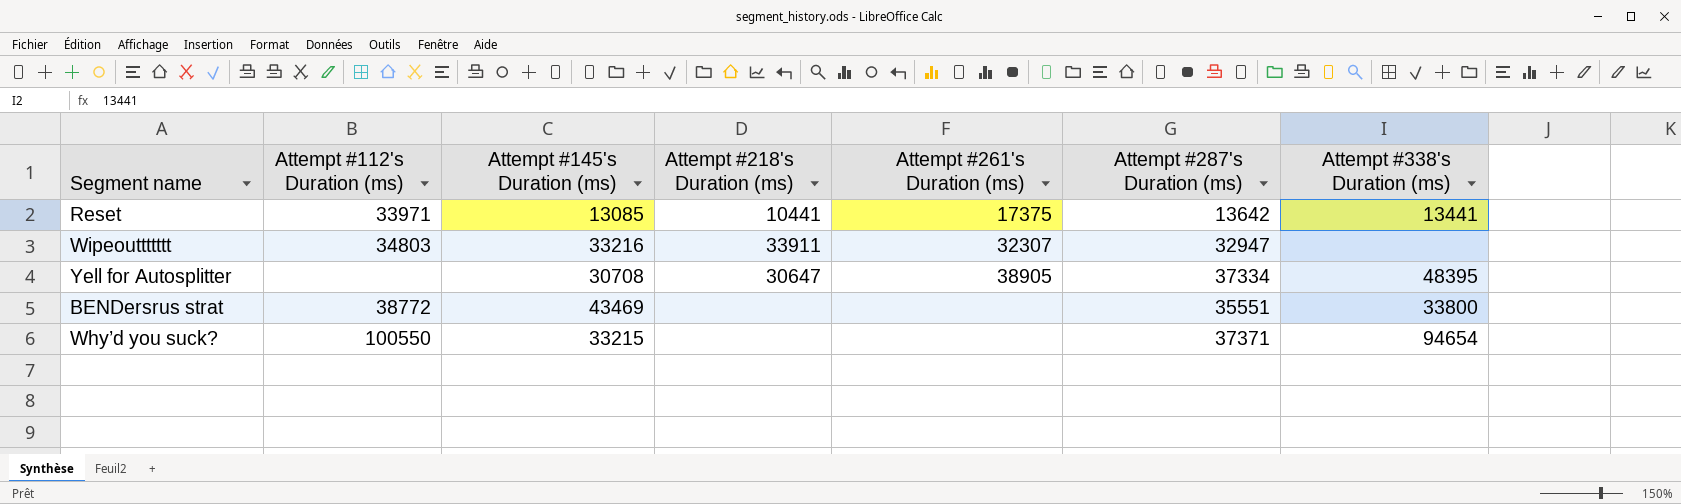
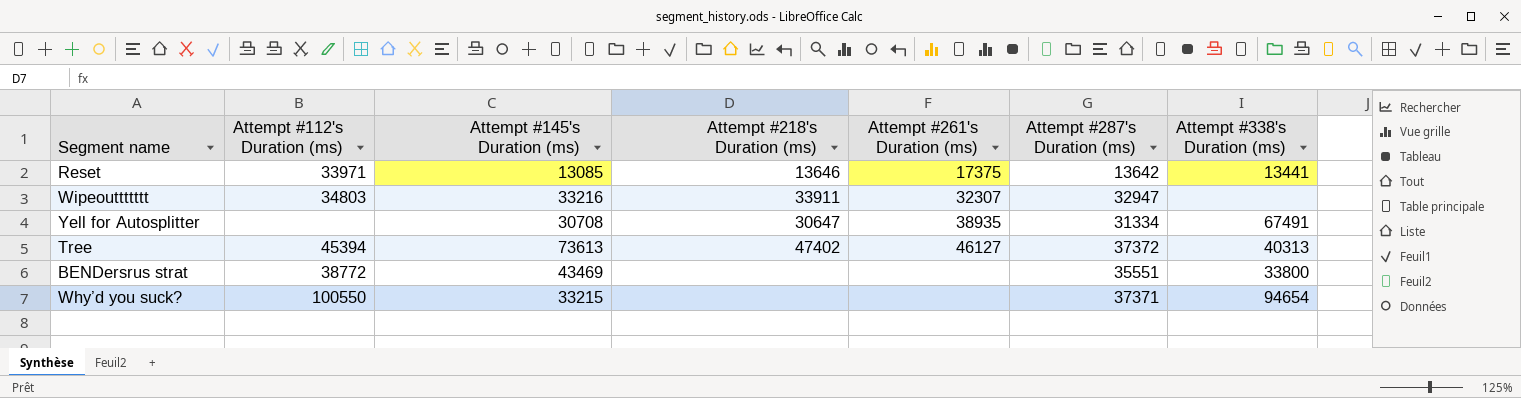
Reset | Attempt #218's Duration (ms): 10441 -> 13646
Yell for Autosplitter | Attempt #261's Duration (ms): 38905 -> 38935
Yell for Autosplitter | Attempt #287's Duration (ms): 37334 -> 31334
Yell for Autosplitter | Attempt #338's Duration (ms): 48395 -> 67491
row Tree: none -> 45394 | 73613 | 47402 | 46127 | 37372 | 40313

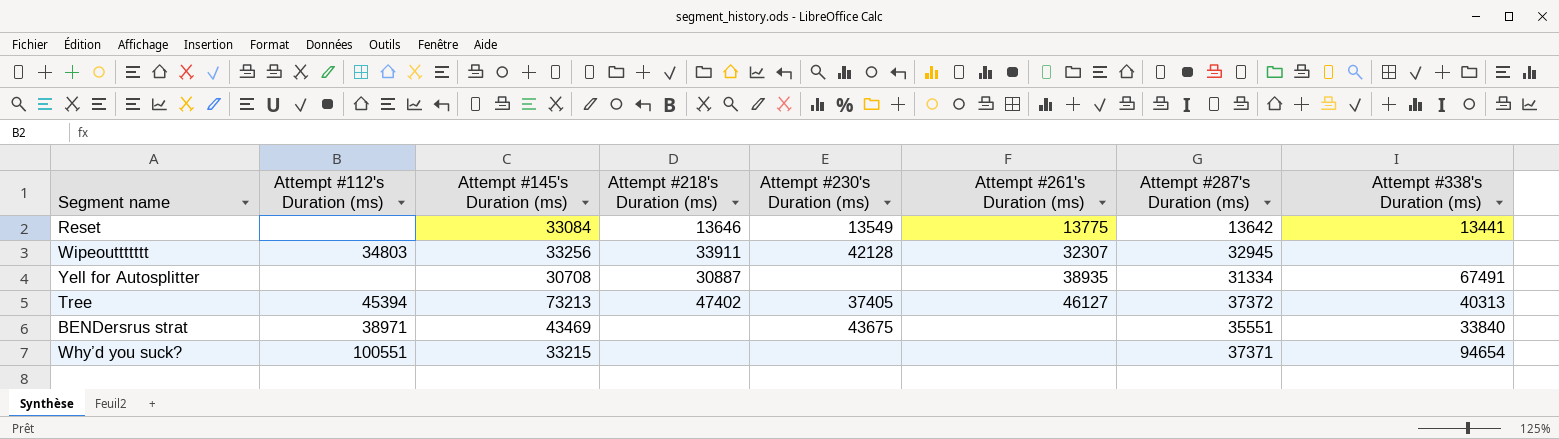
column Attempt #230's Duration (ms) | position: none -> 5
Reset | Attempt #112's Duration (ms): 33971 -> none
Reset | Attempt #145's Duration (ms): 13085 -> 33084
Reset | Attempt #261's Duration (ms): 17375 -> 13775
Wipeouttttttt | Attempt #145's Duration (ms): 33216 -> 33256
Wipeouttttttt | Attempt #287's Duration (ms): 32947 -> 32945
Yell for Autosplitter | Attempt #218's Duration (ms): 30647 -> 30887
Tree | Attempt #145's Duration (ms): 73613 -> 73213
BENDersrus strat | Attempt #112's Duration (ms): 38772 -> 38971
BENDersrus strat | Attempt #338's Duration (ms): 33800 -> 33840
Why’d you suck? | Attempt #112's Duration (ms): 100550 -> 100551

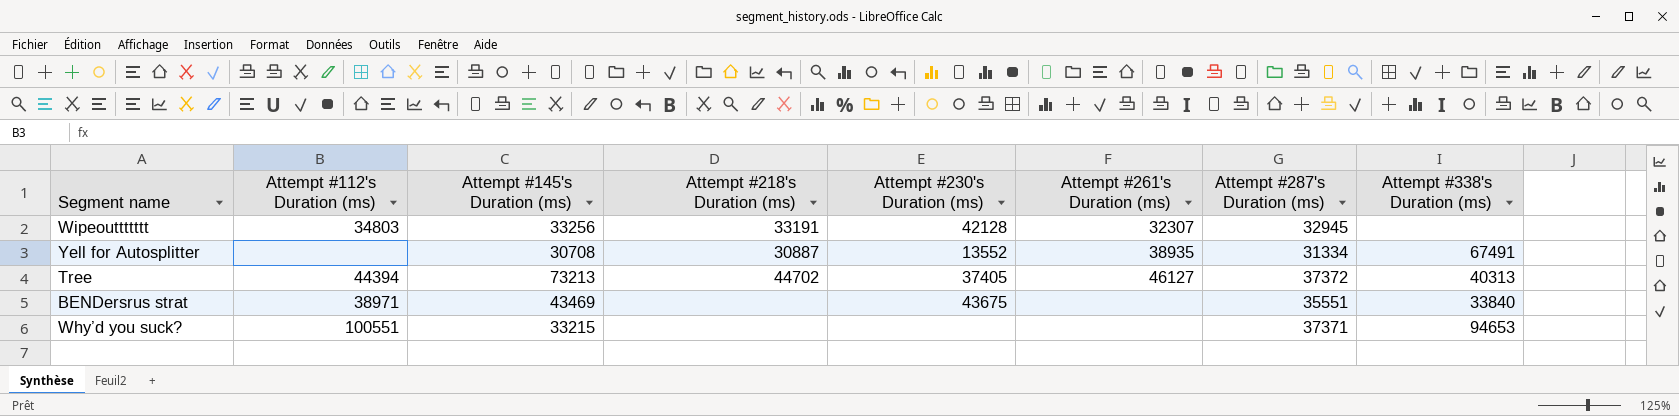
row Reset: none | 33084 | 13646 | 13549 | 13775 | 13642 | 13441 -> none
Wipeouttttttt | Attempt #218's Duration (ms): 33911 -> 33191
Yell for Autosplitter | Attempt #230's Duration (ms): none -> 13552
Tree | Attempt #112's Duration (ms): 45394 -> 44394
Tree | Attempt #218's Duration (ms): 47402 -> 44702
Why’d you suck? | Attempt #338's Duration (ms): 94654 -> 94653

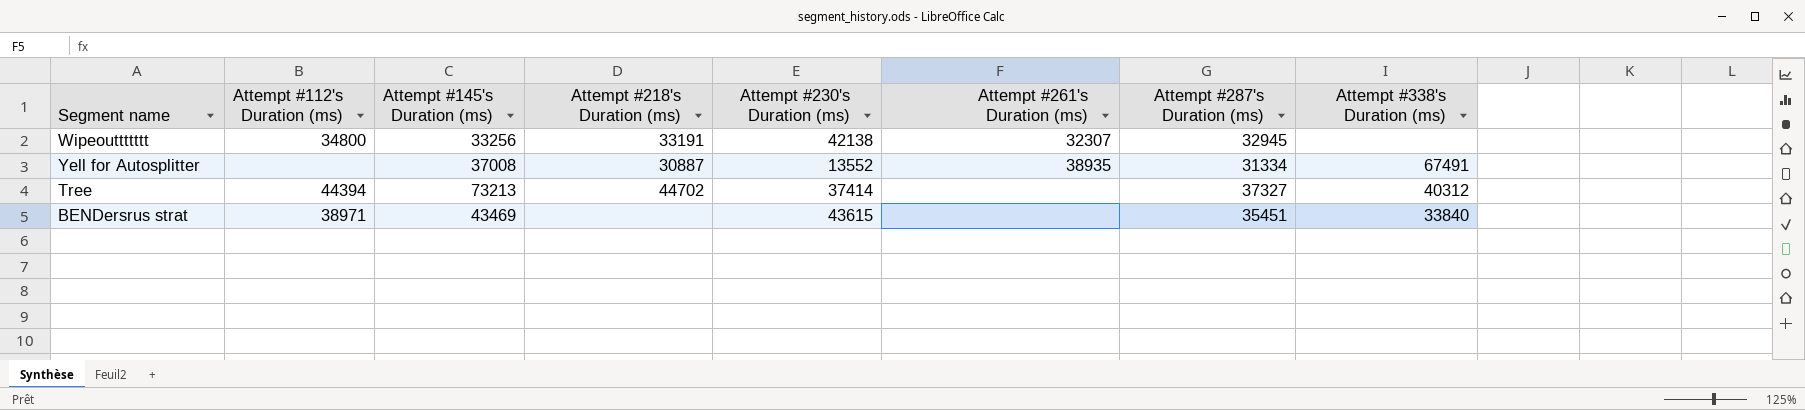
row Why’d you suck?: 100551 | 33215 | none | none | none | 37371 | 94653 -> none
Wipeouttttttt | Attempt #112's Duration (ms): 34803 -> 34800
Wipeouttttttt | Attempt #230's Duration (ms): 42128 -> 42138
Yell for Autosplitter | Attempt #145's Duration (ms): 30708 -> 37008
Tree | Attempt #230's Duration (ms): 37405 -> 37414
Tree | Attempt #261's Duration (ms): 46127 -> none
Tree | Attempt #287's Duration (ms): 37372 -> 37327
Tree | Attempt #338's Duration (ms): 40313 -> 40312
BENDersrus strat | Attempt #230's Duration (ms): 43675 -> 43615
BENDersrus strat | Attempt #287's Duration (ms): 35551 -> 35451

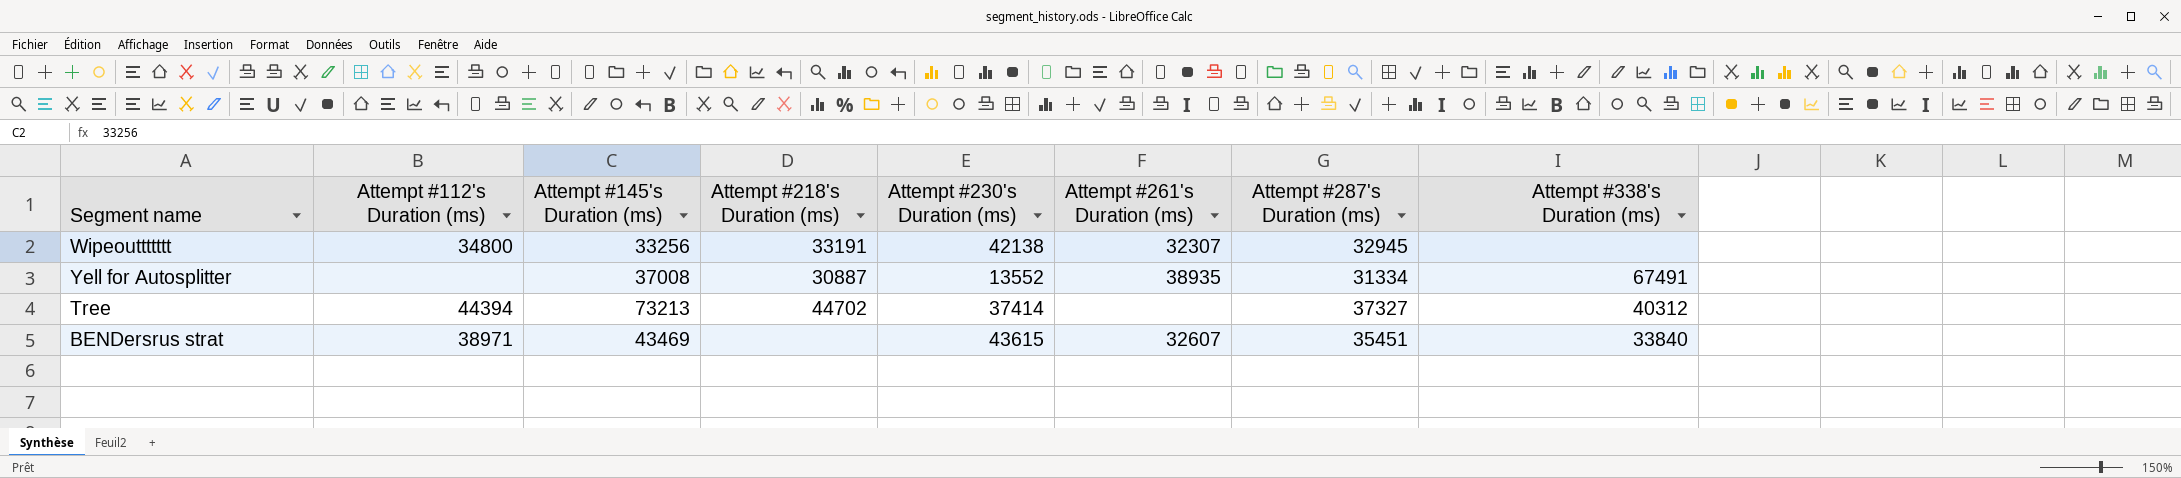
BENDersrus strat | Attempt #261's Duration (ms): none -> 32607

